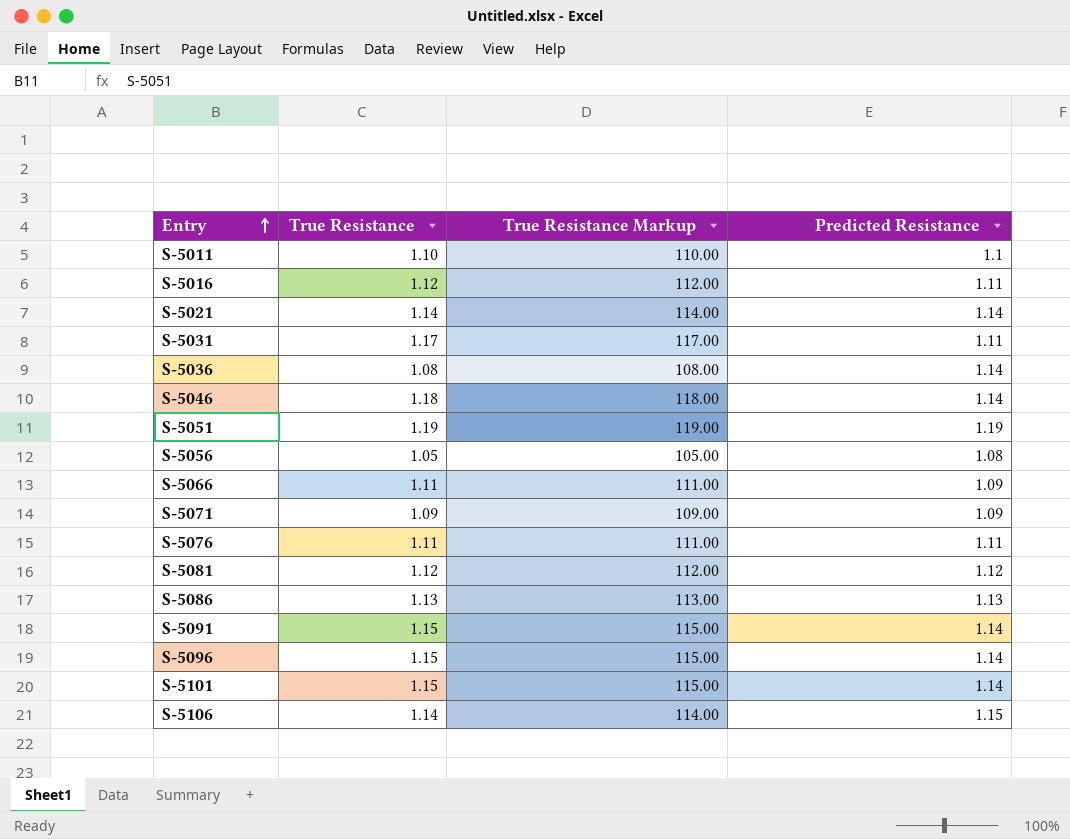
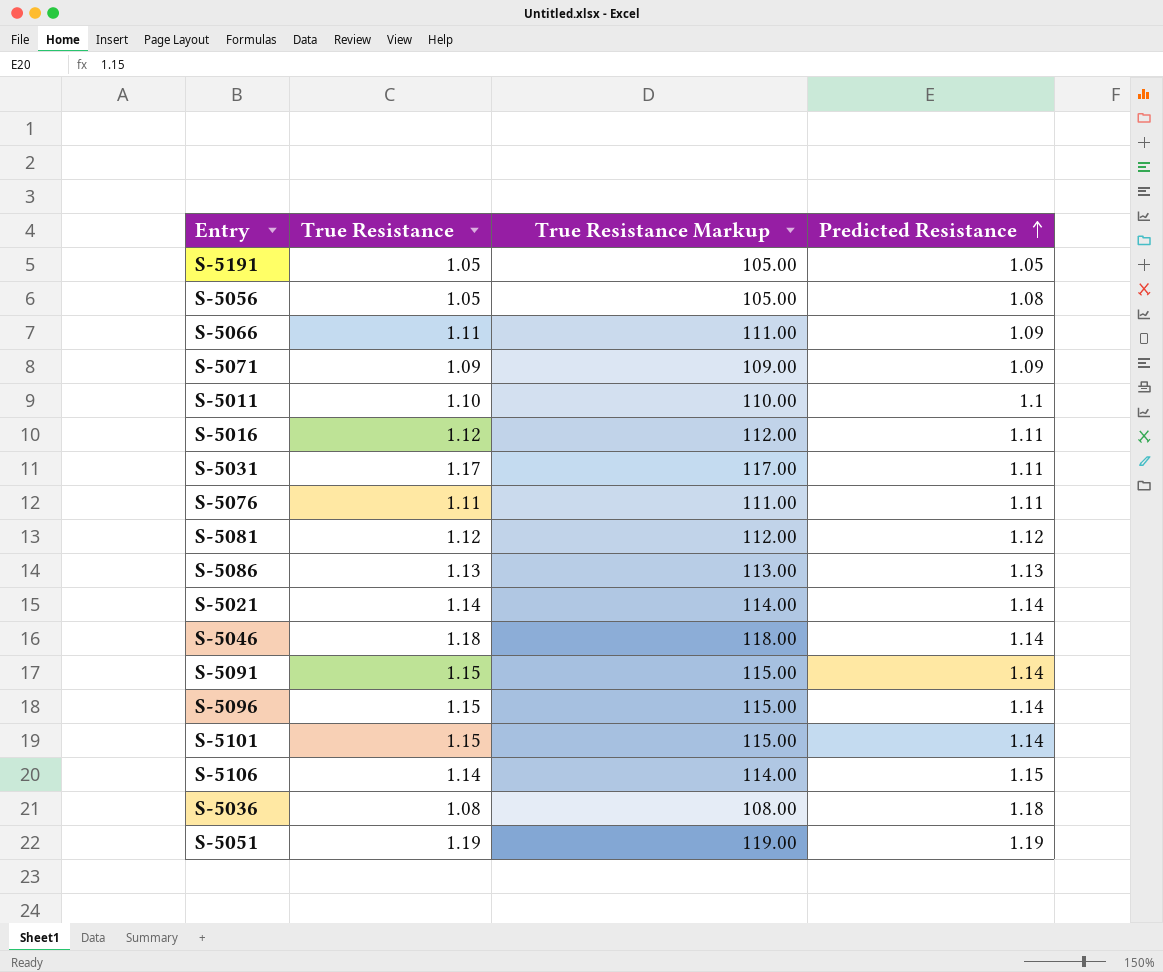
row order: Entry ascending -> Predicted Resistance ascending
row S-5191: none -> 1.05 | 105.00 | 1.05
S-5036 | Predicted Resistance: 1.14 -> 1.18

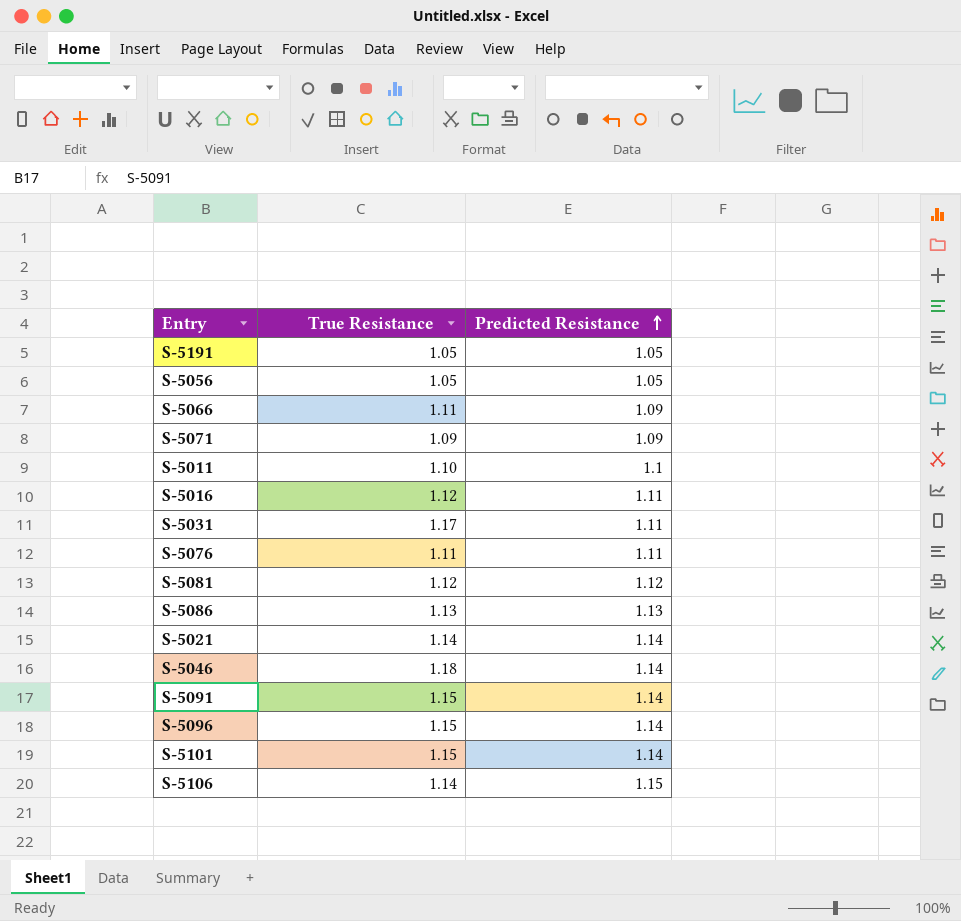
column True Resistance Markup | formula: [True Resistance] * 100 -> none
row S-5036: 1.08 | 108.00 | 1.18 -> none
row S-5051: 1.19 | 119.00 | 1.19 -> none
S-5056 | Predicted Resistance: 1.08 -> 1.05

